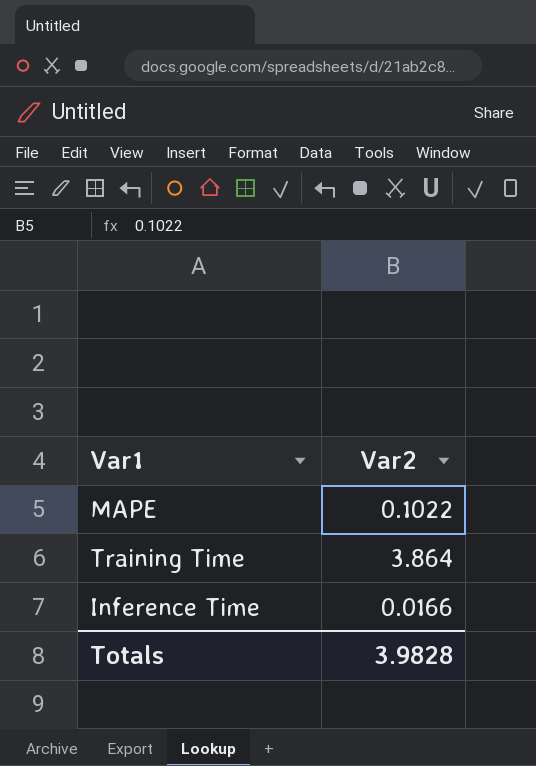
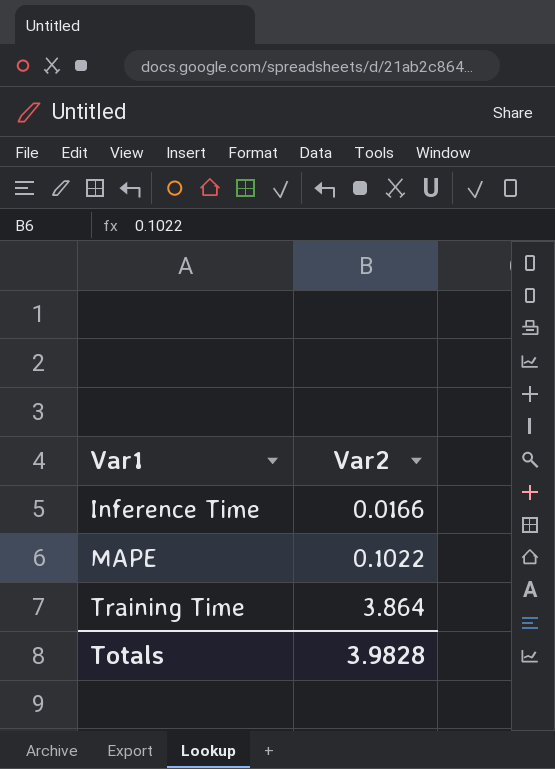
row order: none -> Var1 ascending

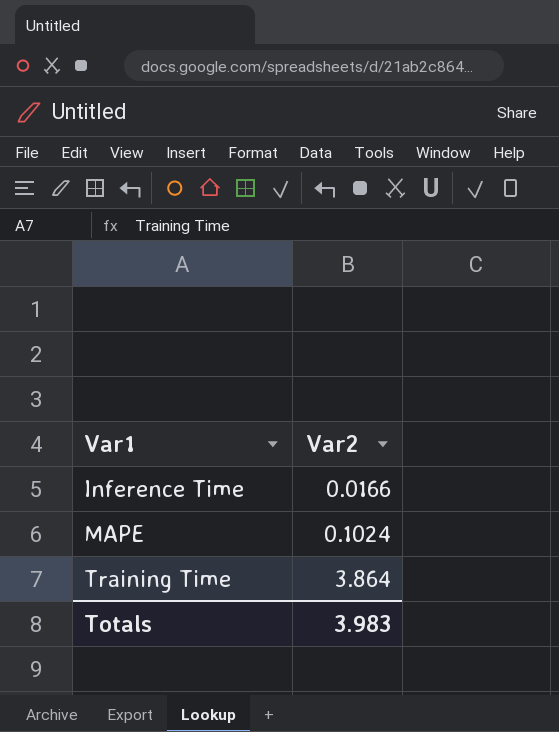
MAPE | Var2: 0.1022 -> 0.1024
Totals | Var2: 3.9828 -> 3.983

